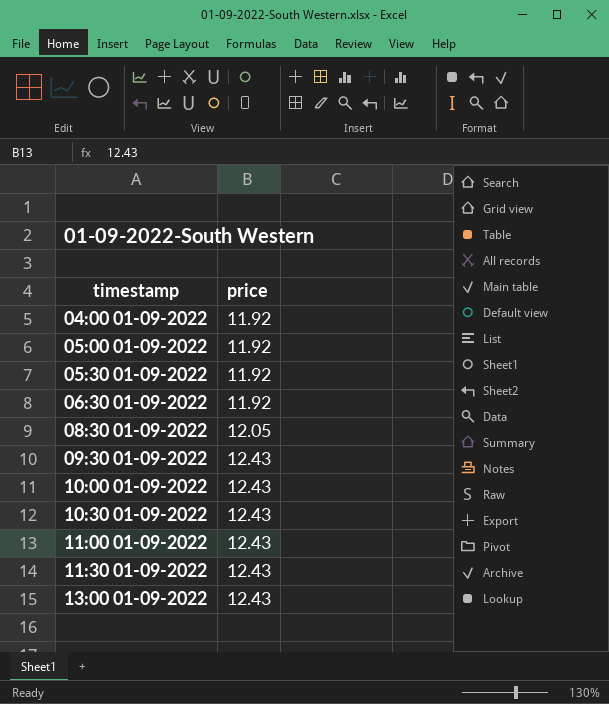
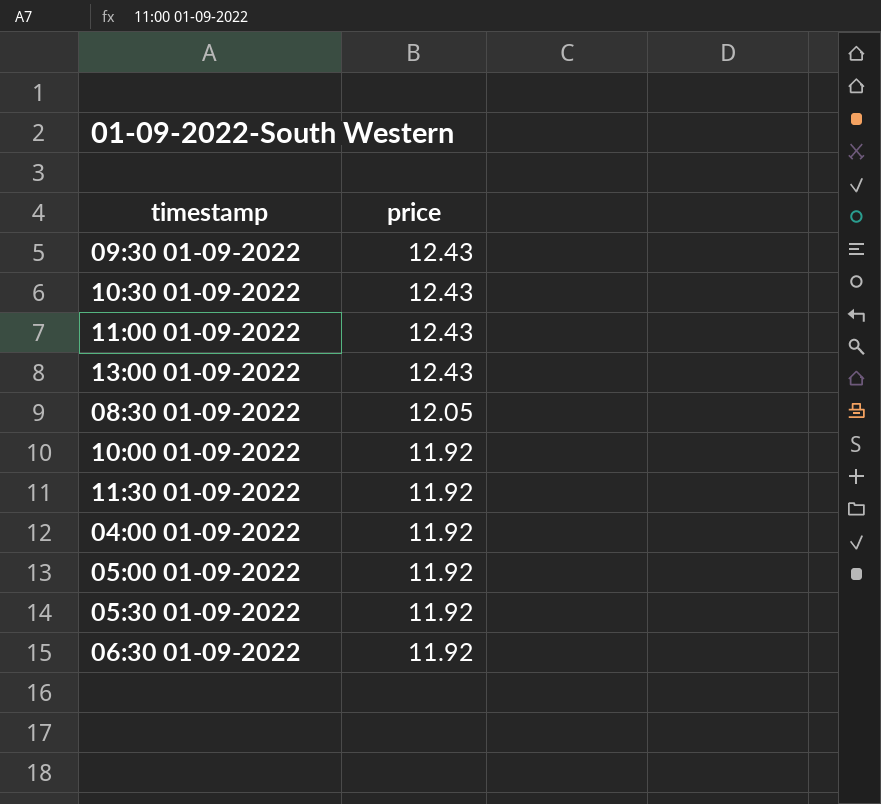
row order: timestamp ascending -> price descending
10:00 01-09-2022 | price: 12.43 -> 11.92
11:30 01-09-2022 | price: 12.43 -> 11.92

